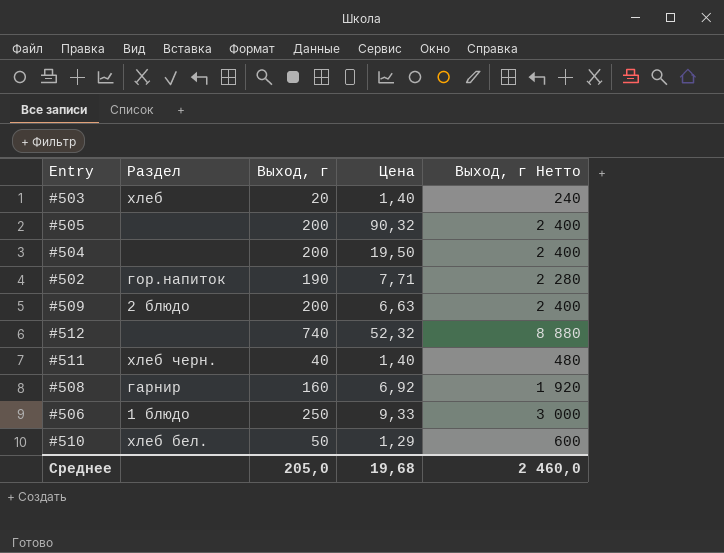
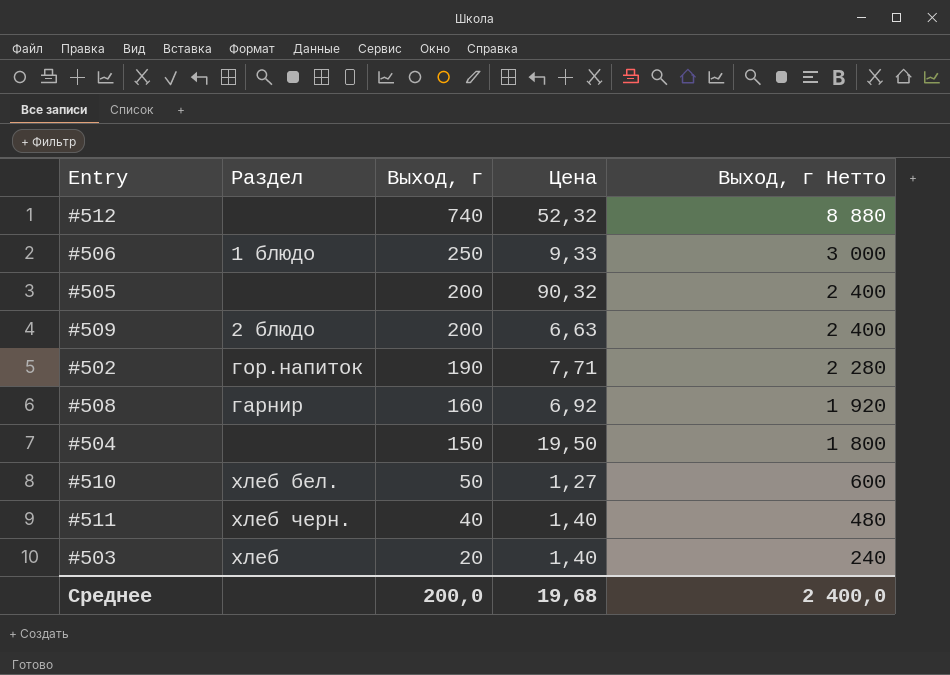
row order: none -> Выход, г descending
#504 | Выход, г: 200 -> 150
#504 | Выход, г Нетто: 2 400 -> 1 800
#510 | Цена: 1,29 -> 1,27
Среднее | Выход, г: 205,0 -> 200,0
Среднее | Выход, г Нетто: 2 460,0 -> 2 400,0

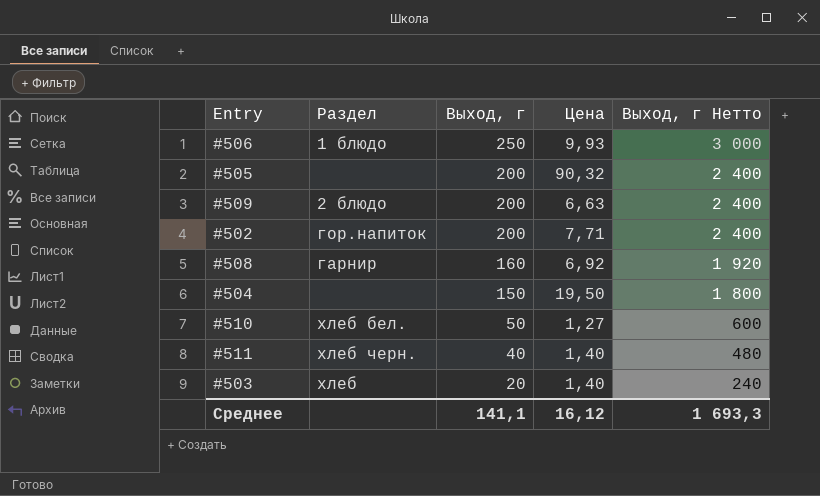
row #512: none | 740 | 52,32 | 8 880 -> none
#506 | Цена: 9,33 -> 9,93
#502 | Выход, г: 190 -> 200
#502 | Выход, г Нетто: 2 280 -> 2 400
Среднее | Выход, г: 200,0 -> 141,1
Среднее | Цена: 19,68 -> 16,12
Среднее | Выход, г Нетто: 2 400,0 -> 1 693,3

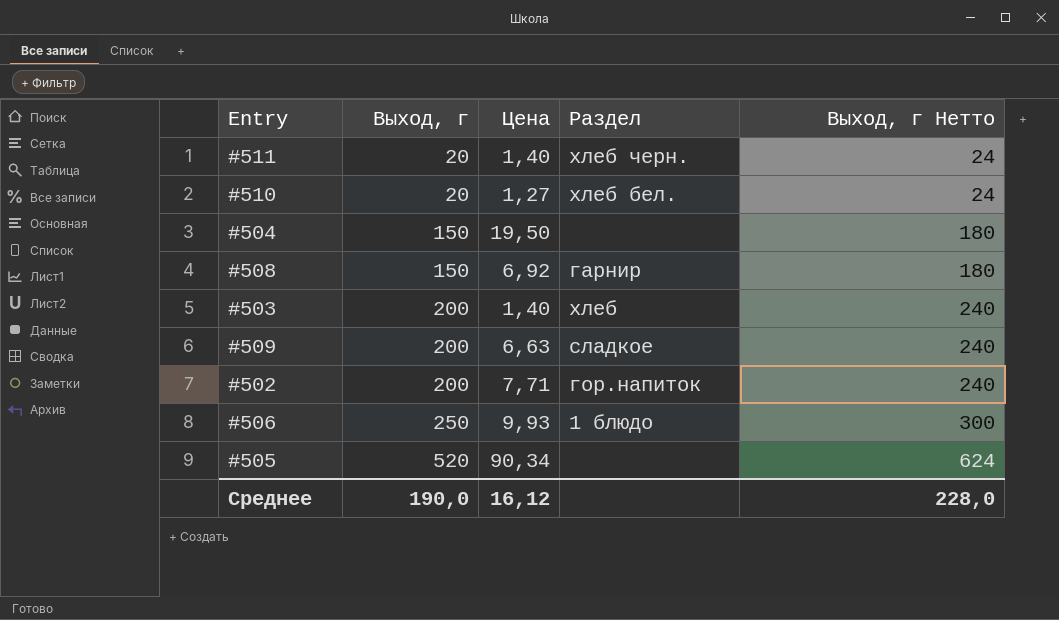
row order: Выход, г descending -> Выход, г ascending
column Раздел | position: 2 -> 4
column Выход, г Нетто | formula: [Выход, г] * 12 -> [Выход, г] * 1,2
#511 | Выход, г: 40 -> 20
#510 | Выход, г: 50 -> 20
#508 | Выход, г: 160 -> 150
#503 | Выход, г: 20 -> 200
#509 | Раздел: 2 блюдо -> сладкое
#505 | Выход, г: 200 -> 520
#505 | Цена: 90,32 -> 90,34
Среднее | Выход, г: 141,1 -> 190,0
Среднее | Выход, г Нетто: 1 693,3 -> 228,0

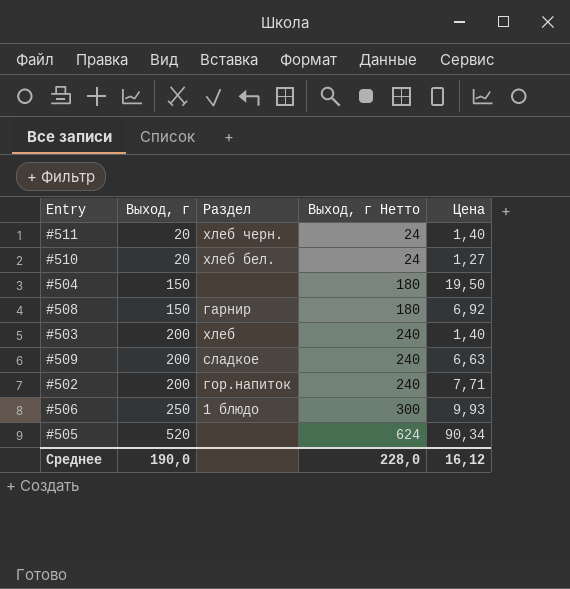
column Цена | position: 3 -> 5

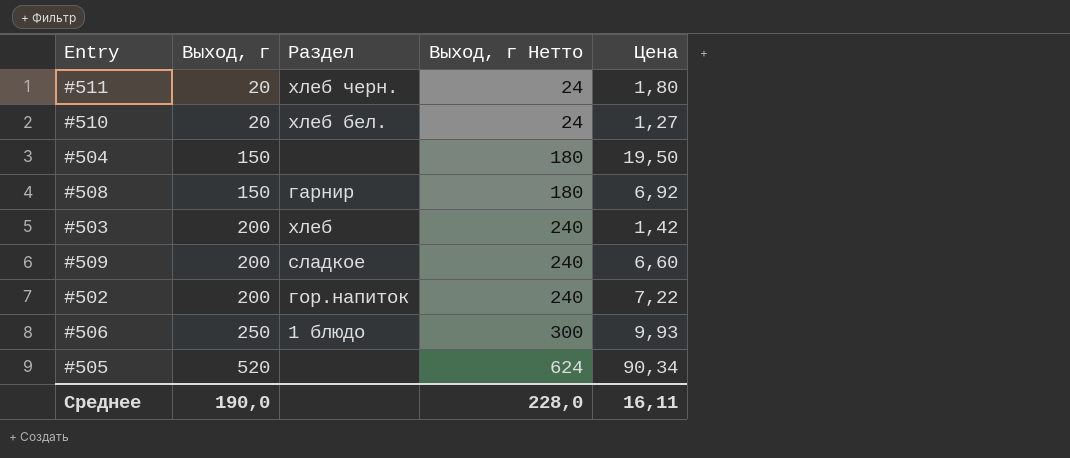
#511 | Цена: 1,40 -> 1,80
#503 | Цена: 1,40 -> 1,42
#509 | Цена: 6,63 -> 6,60
#502 | Цена: 7,71 -> 7,22
Среднее | Цена: 16,12 -> 16,11

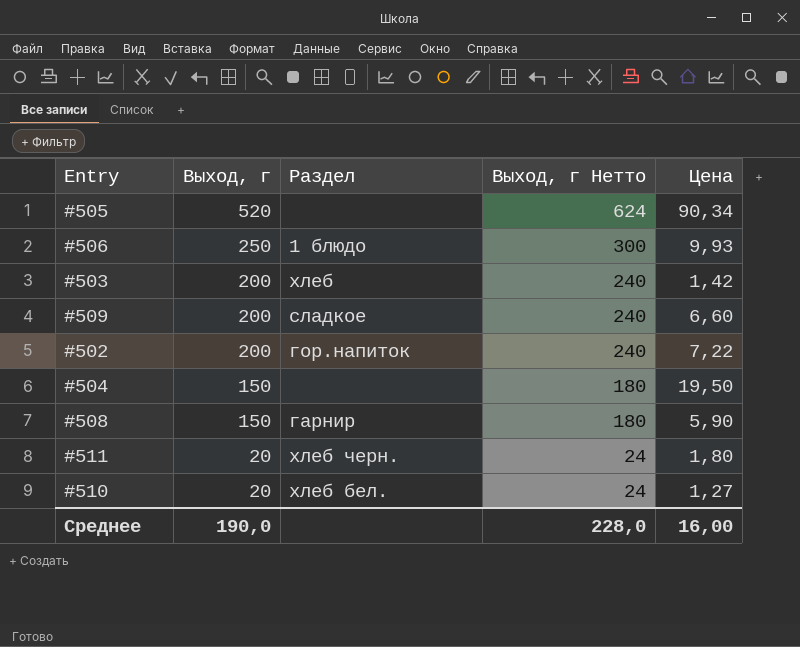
row order: Выход, г ascending -> Выход, г descending
#508 | Цена: 6,92 -> 5,90
Среднее | Цена: 16,11 -> 16,00

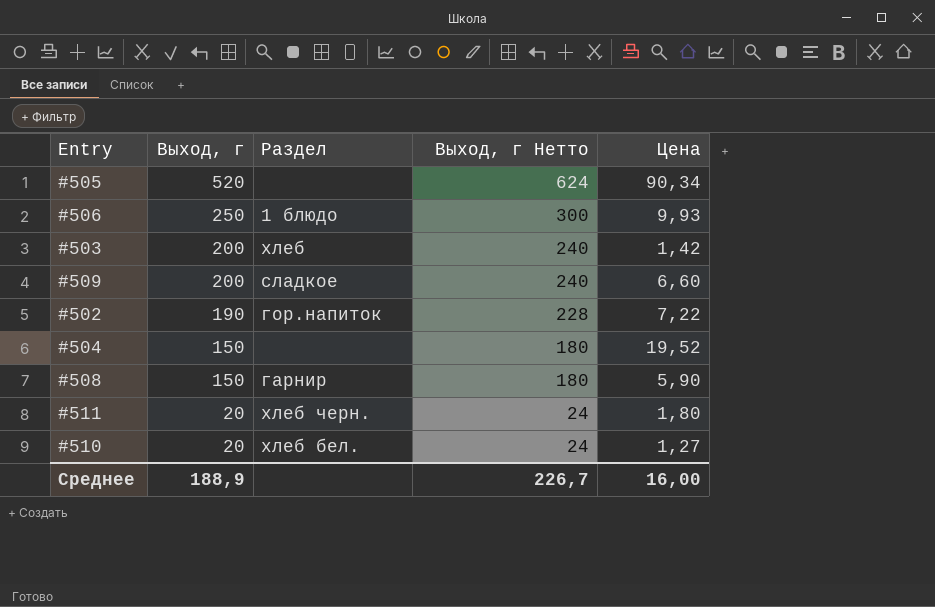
#502 | Выход, г: 200 -> 190
#502 | Выход, г Нетто: 240 -> 228
#504 | Цена: 19,50 -> 19,52
Среднее | Выход, г: 190,0 -> 188,9
Среднее | Выход, г Нетто: 228,0 -> 226,7

